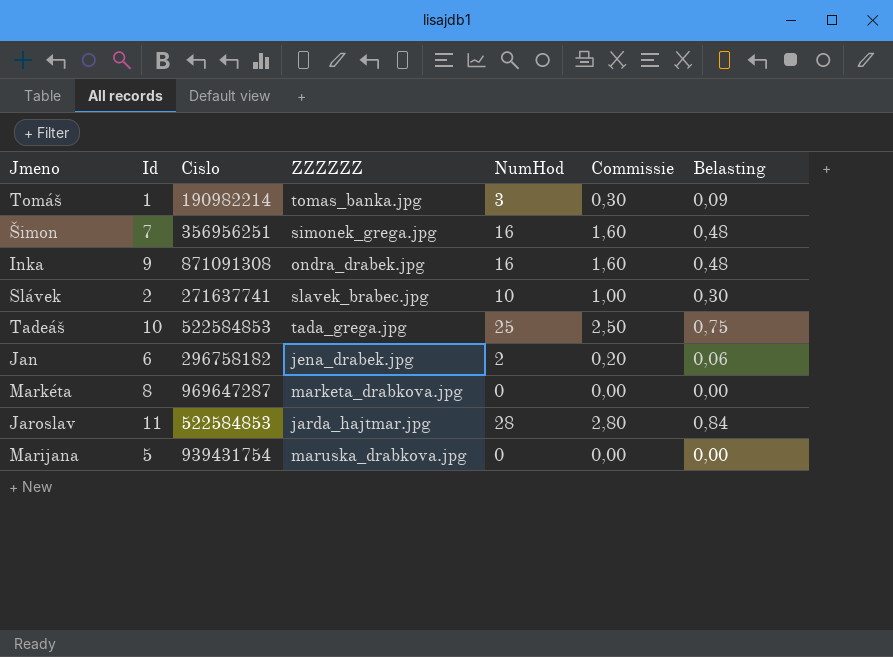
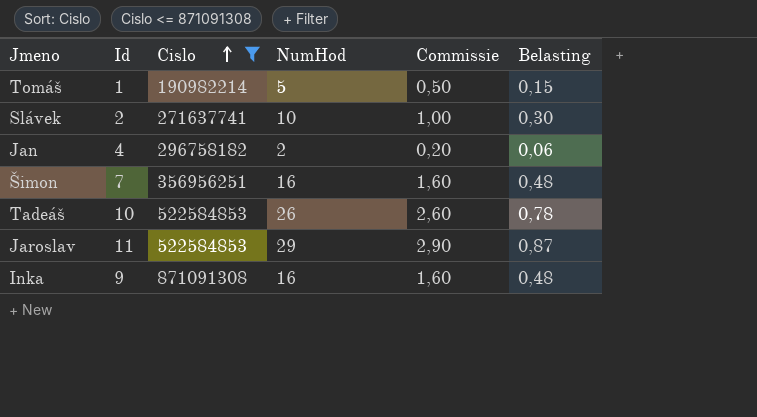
filter: none -> Cislo <= 871091308
row order: none -> Cislo ascending
column ZZZZZZ | position: 4 -> none
Tomáš | NumHod: 3 -> 5
Tomáš | Commissie: 0,30 -> 0,50
Tomáš | Belasting: 0,09 -> 0,15
Jan | Id: 6 -> 4
Tadeáš | NumHod: 25 -> 26
Tadeáš | Commissie: 2,50 -> 2,60
Tadeáš | Belasting: 0,75 -> 0,78
Jaroslav | NumHod: 28 -> 29
Jaroslav | Commissie: 2,80 -> 2,90
Jaroslav | Belasting: 0,84 -> 0,87

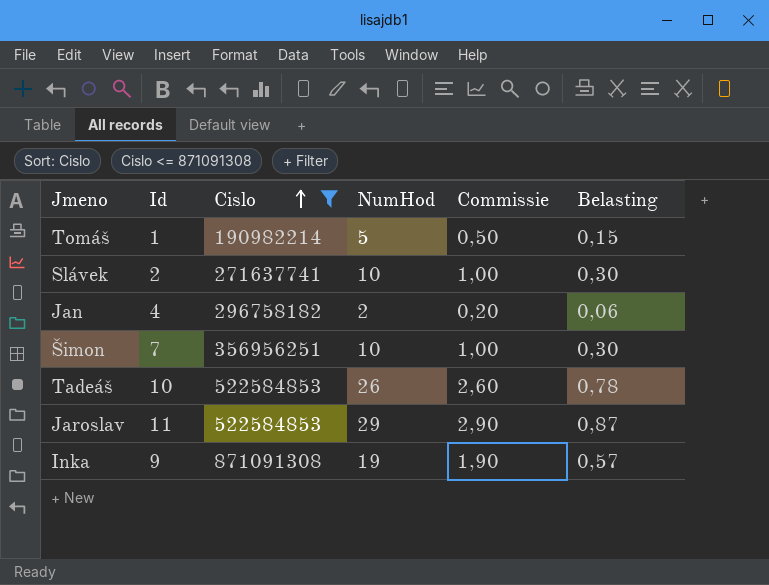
Šimon | NumHod: 16 -> 10
Šimon | Commissie: 1,60 -> 1,00
Šimon | Belasting: 0,48 -> 0,30
Inka | NumHod: 16 -> 19
Inka | Commissie: 1,60 -> 1,90
Inka | Belasting: 0,48 -> 0,57

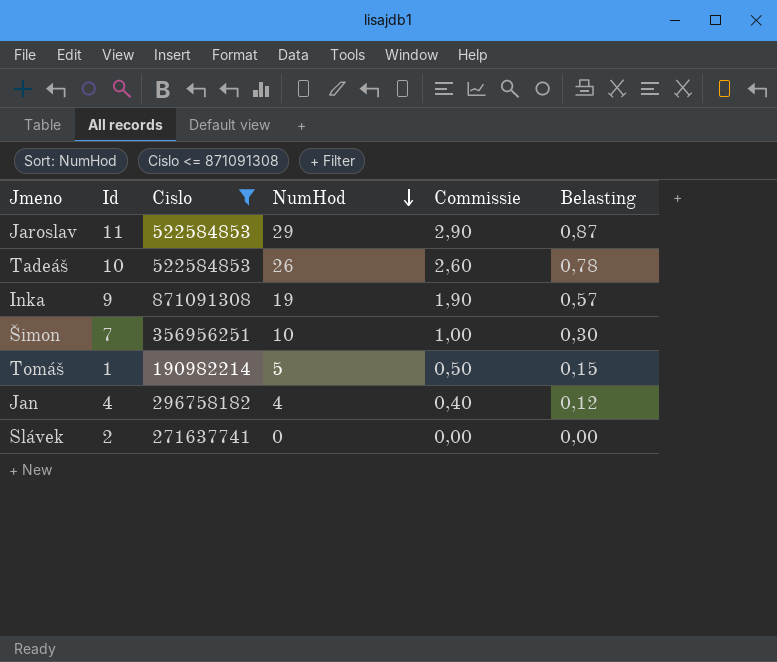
row order: Cislo ascending -> NumHod descending
Jan | NumHod: 2 -> 4
Jan | Commissie: 0,20 -> 0,40
Jan | Belasting: 0,06 -> 0,12
Slávek | NumHod: 10 -> 0
Slávek | Commissie: 1,00 -> 0,00
Slávek | Belasting: 0,30 -> 0,00

